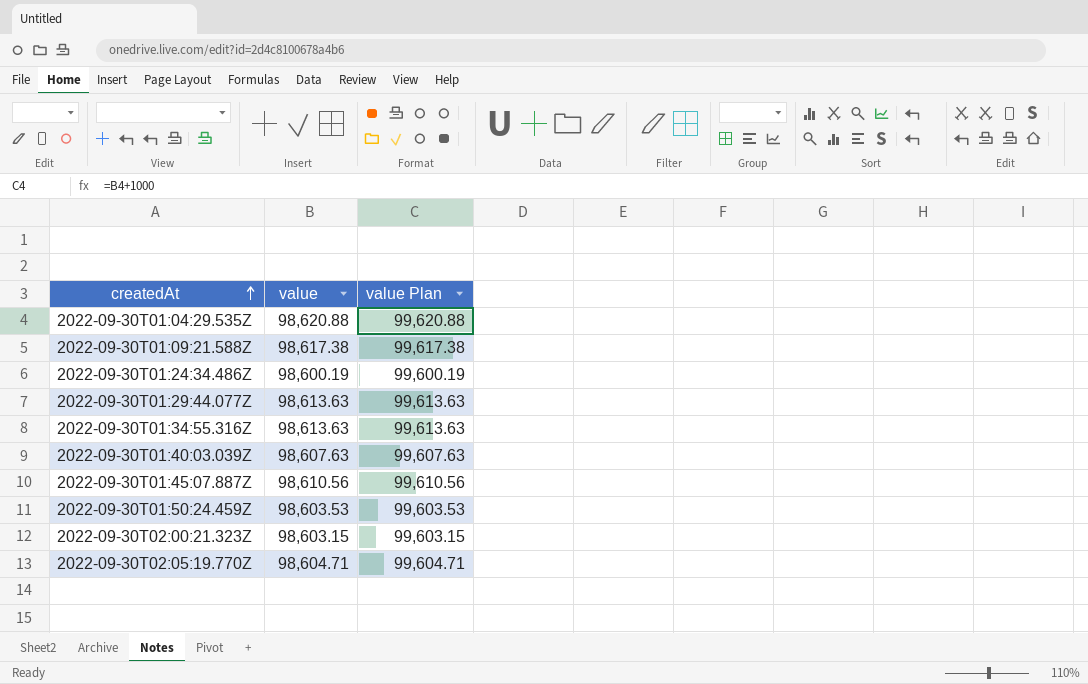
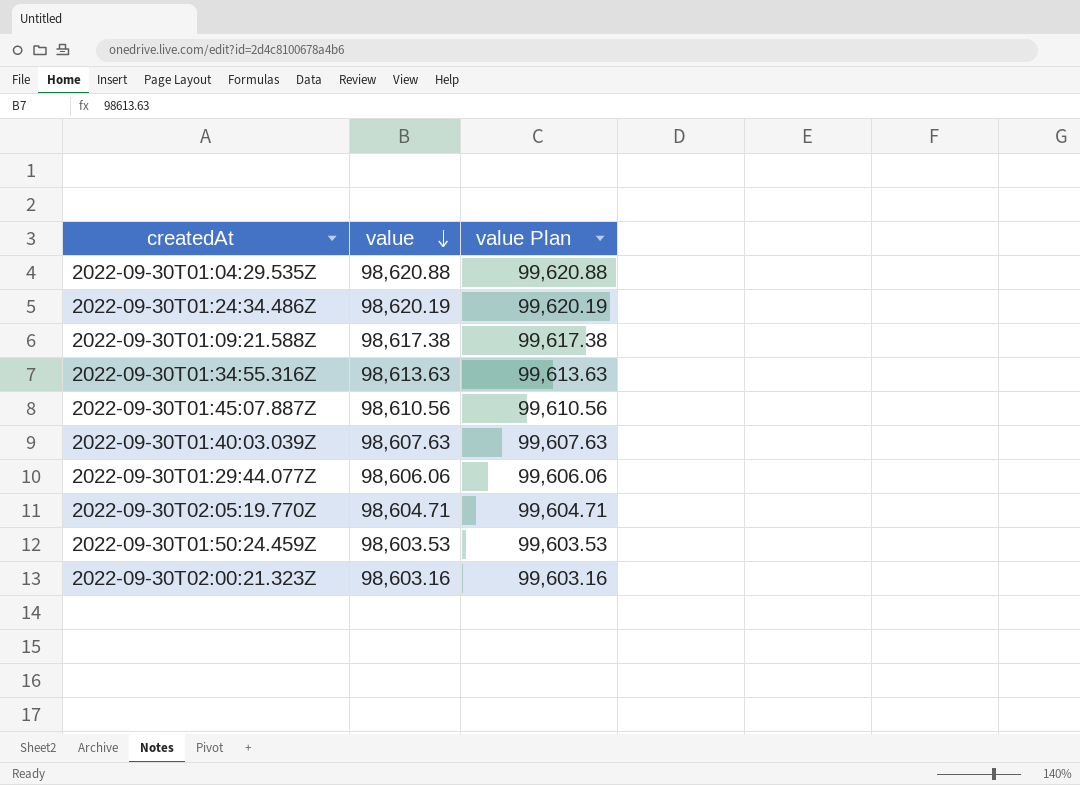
row order: createdAt ascending -> value descending
2022-09-30T01:24:34.486Z | value: 98,600.19 -> 98,620.19
2022-09-30T01:24:34.486Z | value Plan: 99,600.19 -> 99,620.19
2022-09-30T01:29:44.077Z | value: 98,613.63 -> 98,606.06
2022-09-30T01:29:44.077Z | value Plan: 99,613.63 -> 99,606.06
2022-09-30T02:00:21.323Z | value: 98,603.15 -> 98,603.16
2022-09-30T02:00:21.323Z | value Plan: 99,603.15 -> 99,603.16

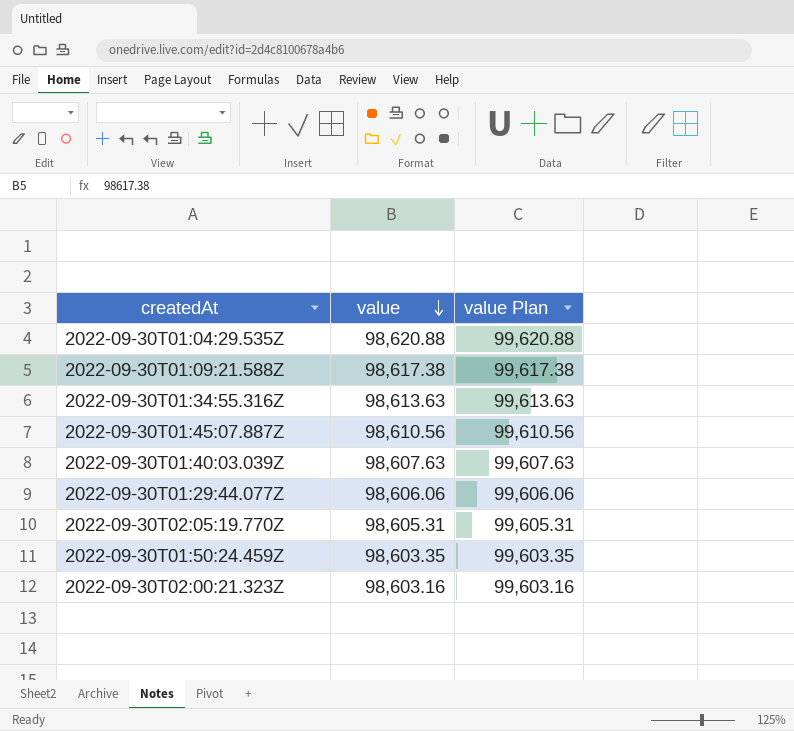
row 2022-09-30T01:24:34.486Z: 98,620.19 | 99,620.19 -> none
2022-09-30T02:05:19.770Z | value: 98,604.71 -> 98,605.31
2022-09-30T02:05:19.770Z | value Plan: 99,604.71 -> 99,605.31
2022-09-30T01:50:24.459Z | value: 98,603.53 -> 98,603.35
2022-09-30T01:50:24.459Z | value Plan: 99,603.53 -> 99,603.35

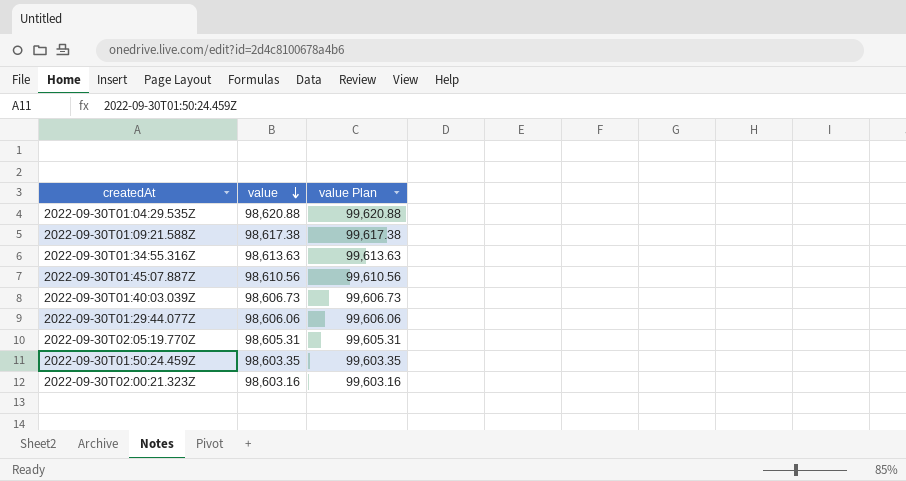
2022-09-30T01:40:03.039Z | value: 98,607.63 -> 98,606.73
2022-09-30T01:40:03.039Z | value Plan: 99,607.63 -> 99,606.73

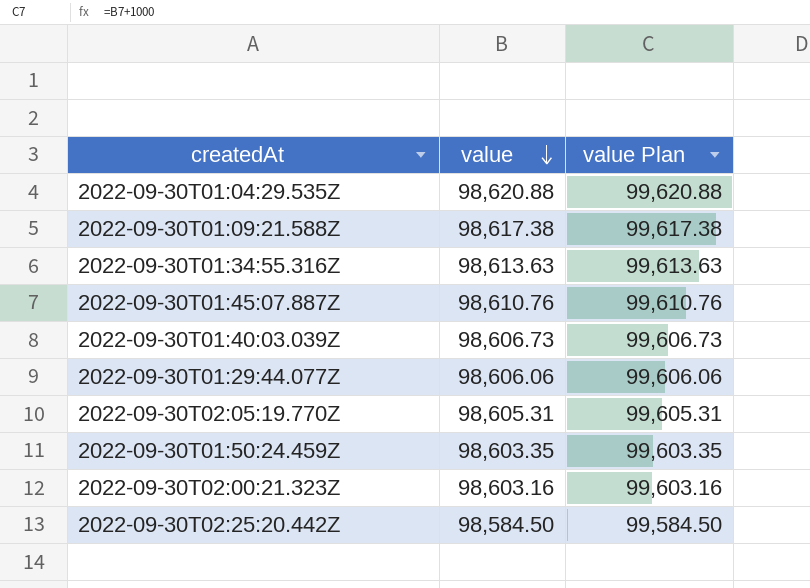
2022-09-30T01:45:07.887Z | value: 98,610.56 -> 98,610.76
2022-09-30T01:45:07.887Z | value Plan: 99,610.56 -> 99,610.76
row 2022-09-30T02:25:20.442Z: none -> 98,584.50 | 99,584.50

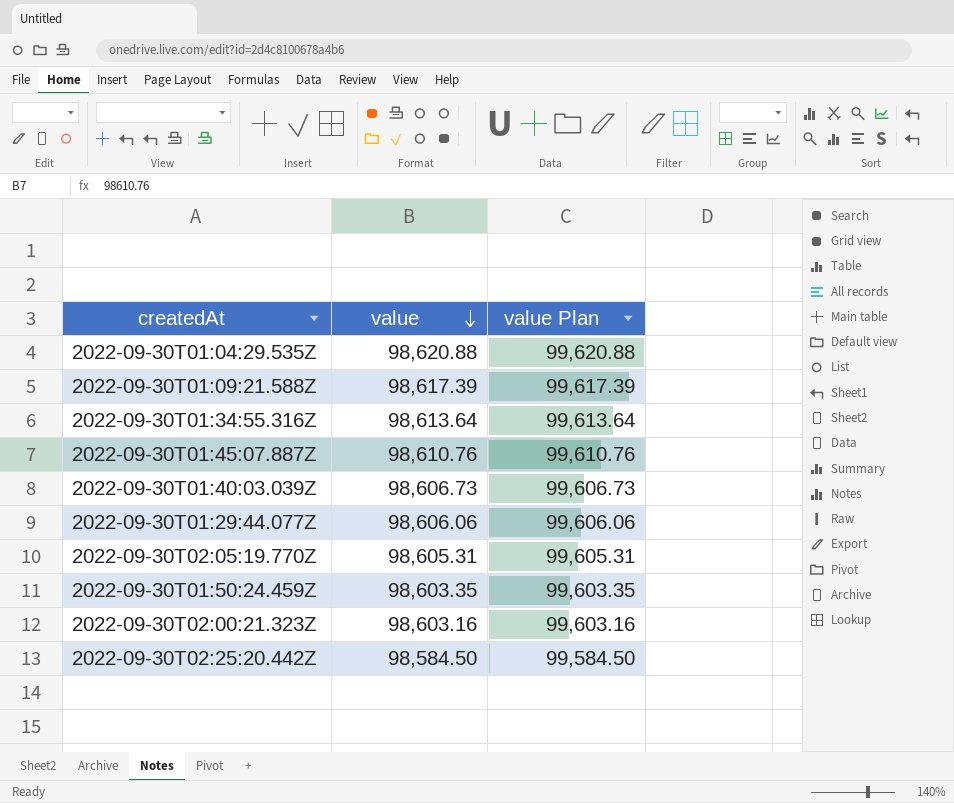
2022-09-30T01:09:21.588Z | value: 98,617.38 -> 98,617.39
2022-09-30T01:09:21.588Z | value Plan: 99,617.38 -> 99,617.39
2022-09-30T01:34:55.316Z | value: 98,613.63 -> 98,613.64
2022-09-30T01:34:55.316Z | value Plan: 99,613.63 -> 99,613.64

